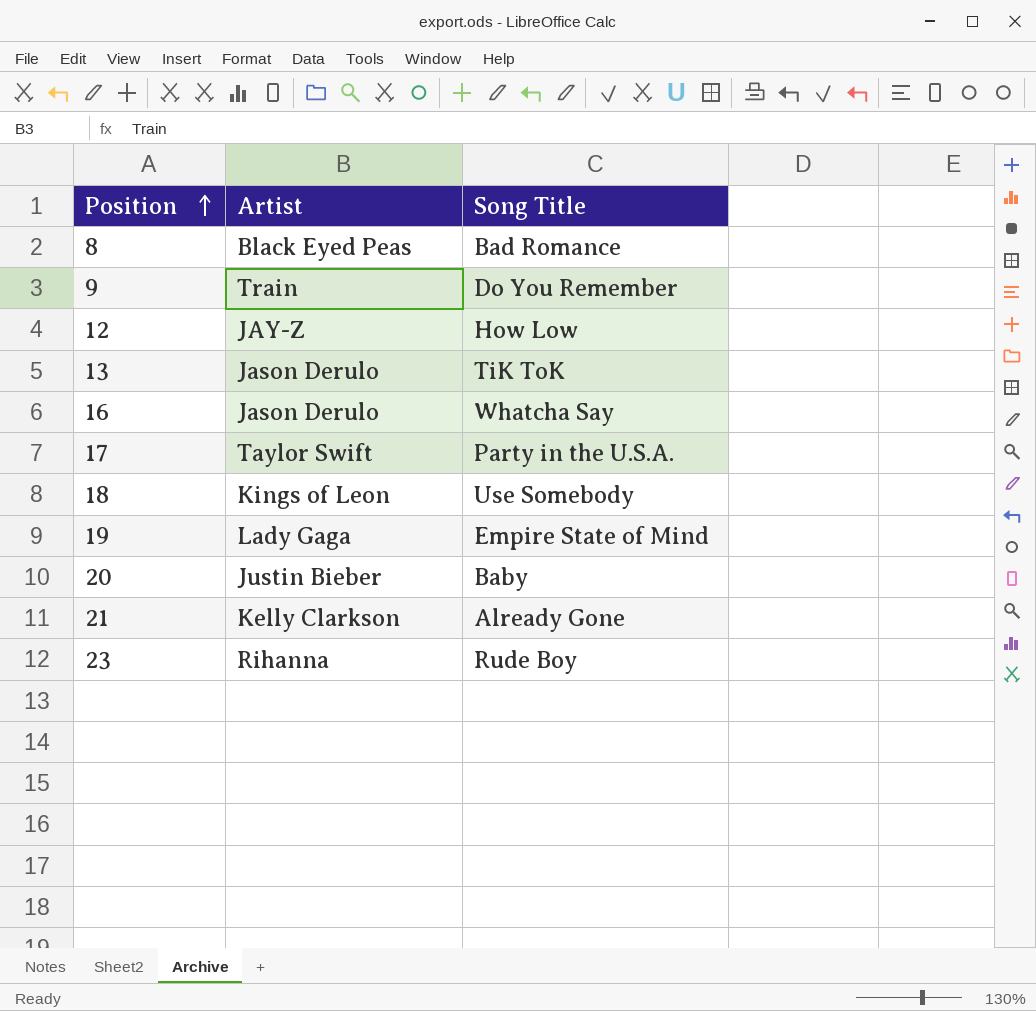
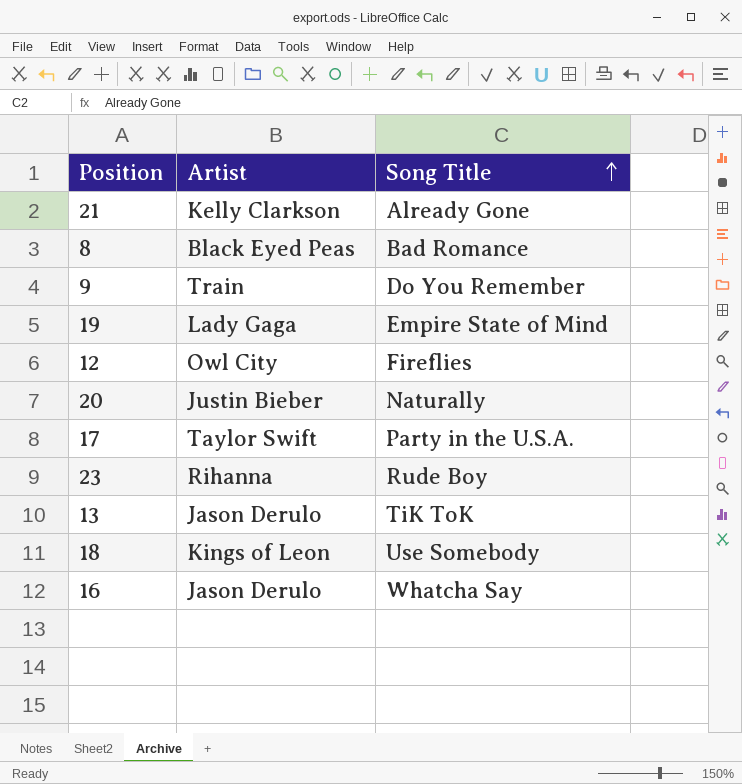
row order: Position ascending -> Song Title ascending
12 | Artist: JAY-Z -> Owl City
12 | Song Title: How Low -> Fireflies
20 | Song Title: Baby -> Naturally

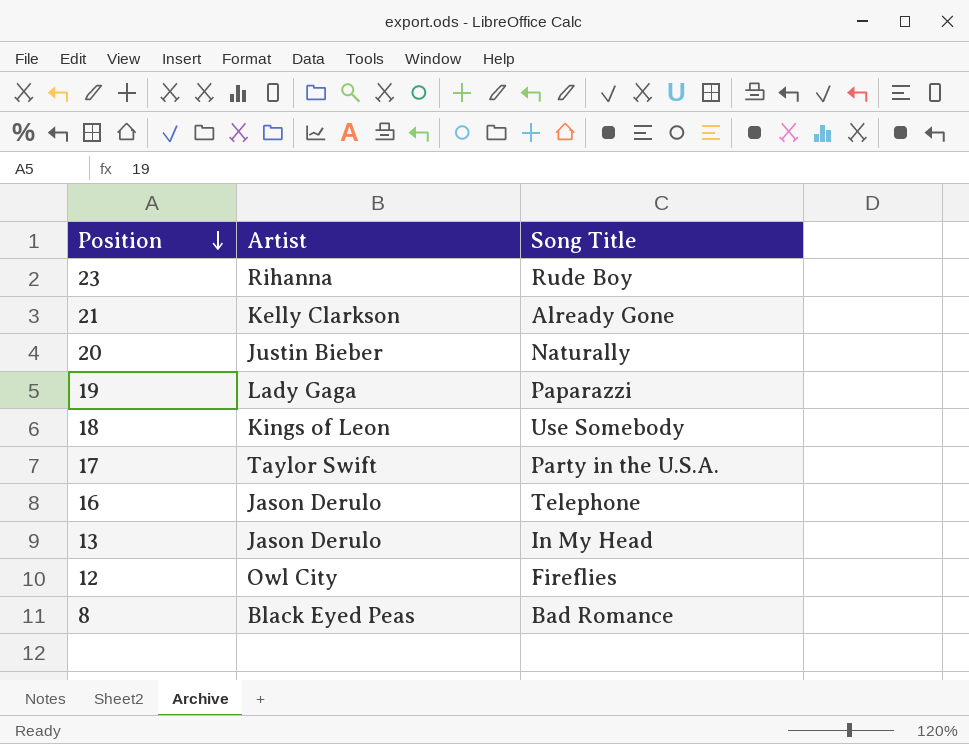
row order: Song Title ascending -> Position descending
row 9: Train | Do You Remember -> none
19 | Song Title: Empire State of Mind -> Paparazzi
16 | Song Title: Whatcha Say -> Telephone
13 | Song Title: TiK ToK -> In My Head

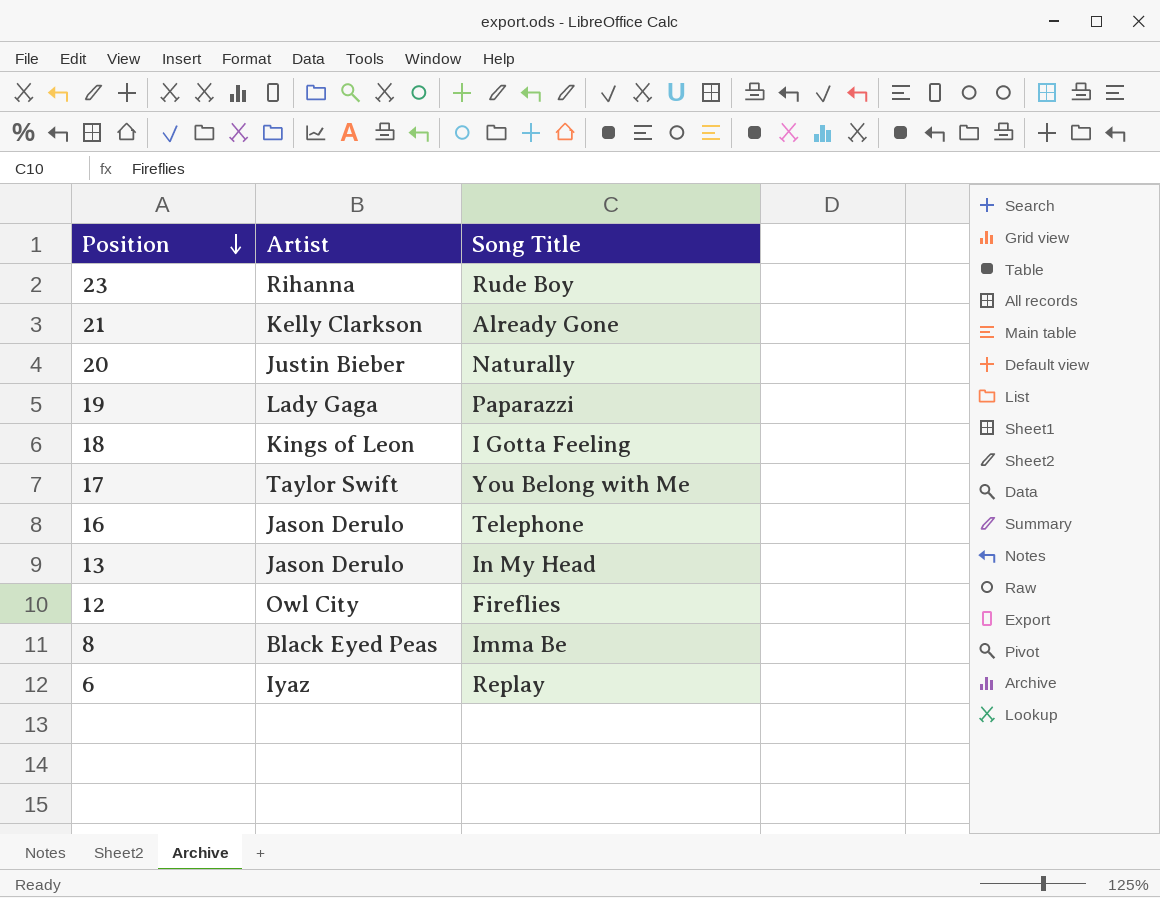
18 | Song Title: Use Somebody -> I Gotta Feeling
17 | Song Title: Party in the U.S.A. -> You Belong with Me
8 | Song Title: Bad Romance -> Imma Be
row 6: none -> Iyaz | Replay

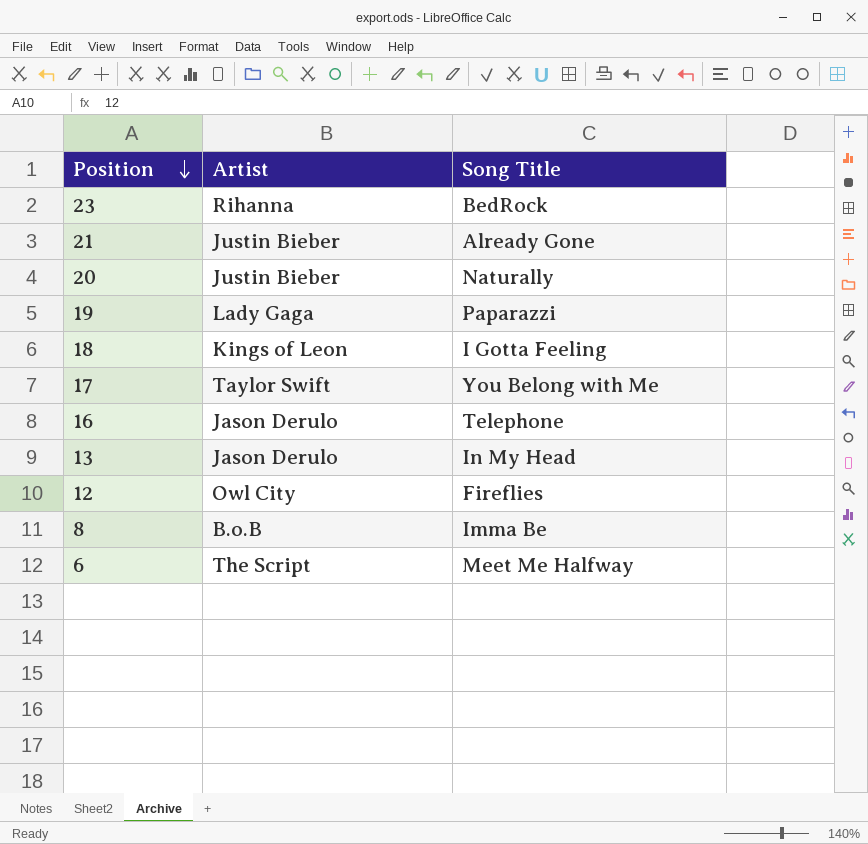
23 | Song Title: Rude Boy -> BedRock
21 | Artist: Kelly Clarkson -> Justin Bieber
8 | Artist: Black Eyed Peas -> B.o.B
6 | Artist: Iyaz -> The Script
6 | Song Title: Replay -> Meet Me Halfway

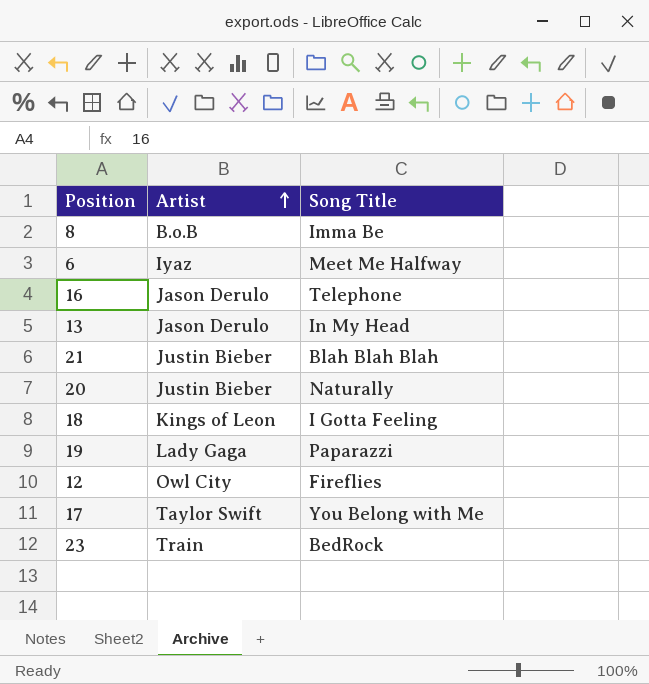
row order: Position descending -> Artist ascending
6 | Artist: The Script -> Iyaz
21 | Song Title: Already Gone -> Blah Blah Blah
23 | Artist: Rihanna -> Train

